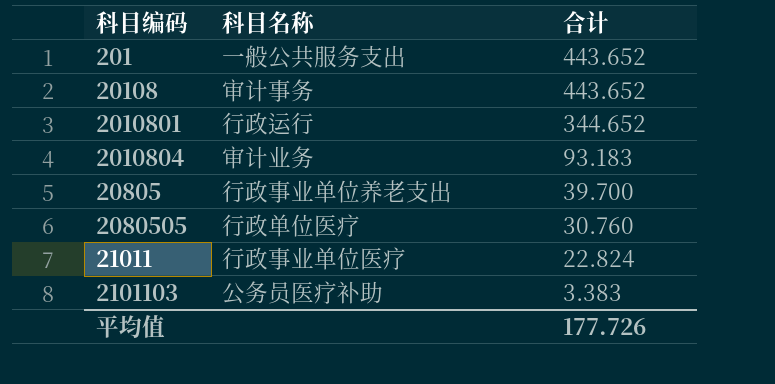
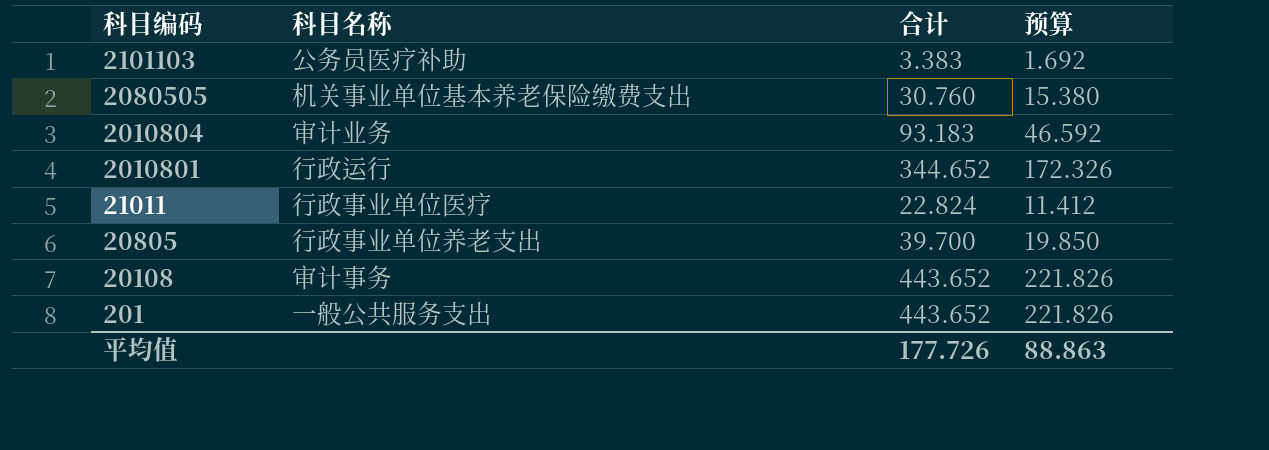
row order: 合计 descending -> 科目编码 descending
column 预算 | formula: none -> [合计] * 0.5
2080505 | 科目名称: 行政单位医疗 -> 机关事业单位基本养老保险缴费支出

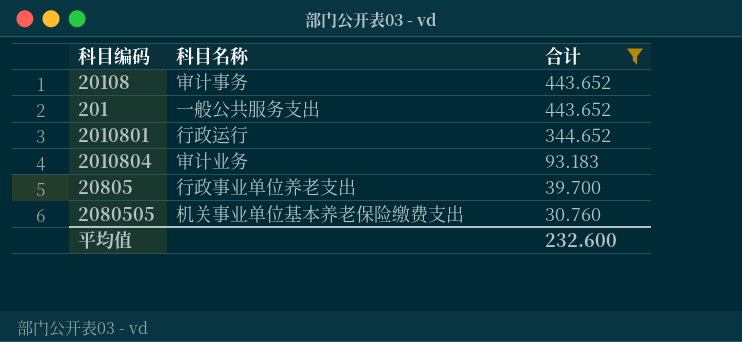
filter: none -> 合计 >= 30.760
row order: 科目编码 descending -> 合计 descending
column 预算 | formula: [合计] * 0.5 -> none
平均值 | 合计: 177.726 -> 232.600

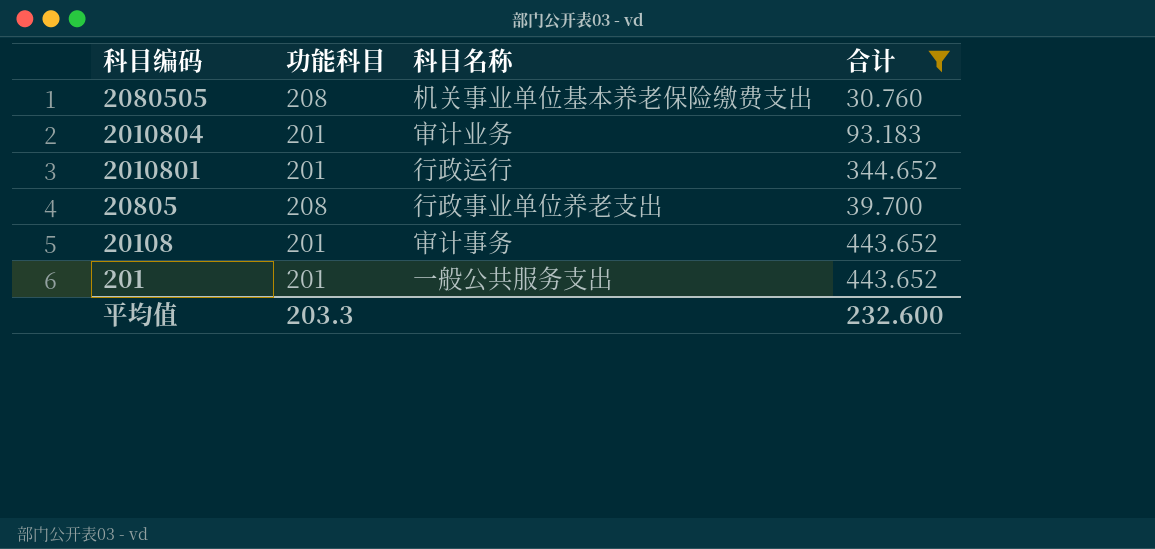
row order: 合计 descending -> 科目编码 descending
column 功能科目 | position: none -> 2

